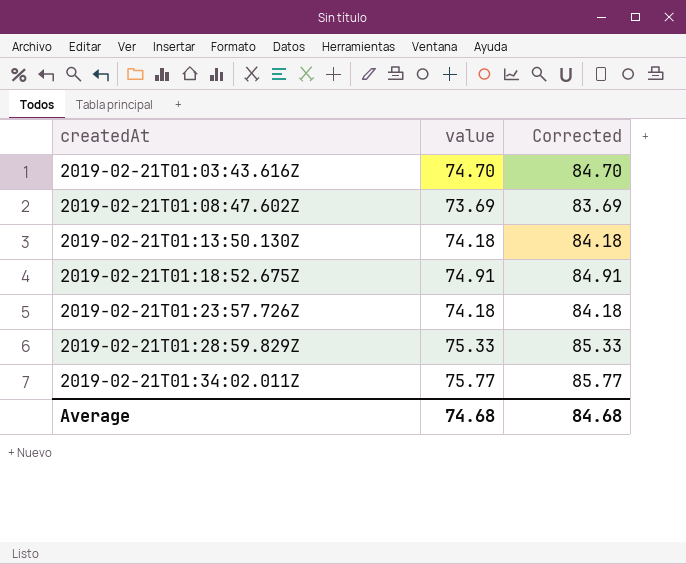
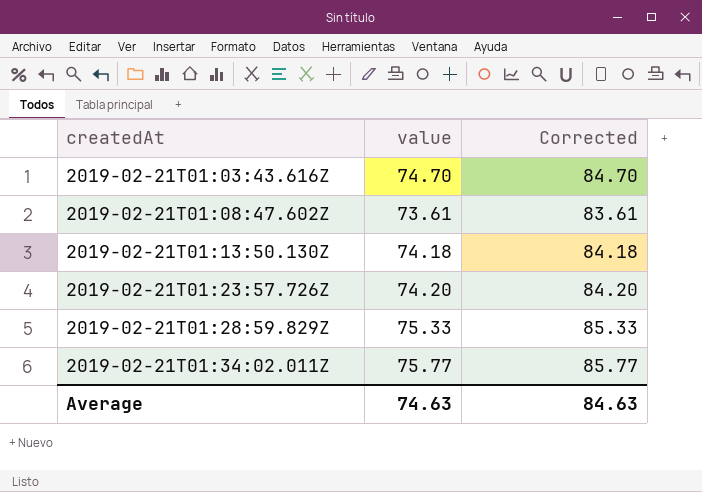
row 2019-02-21T01:18:52.675Z: 74.91 | 84.91 -> none
2019-02-21T01:08:47.602Z | value: 73.69 -> 73.61
2019-02-21T01:08:47.602Z | Corrected: 83.69 -> 83.61
2019-02-21T01:23:57.726Z | value: 74.18 -> 74.20
2019-02-21T01:23:57.726Z | Corrected: 84.18 -> 84.20
Average | value: 74.68 -> 74.63
Average | Corrected: 84.68 -> 84.63

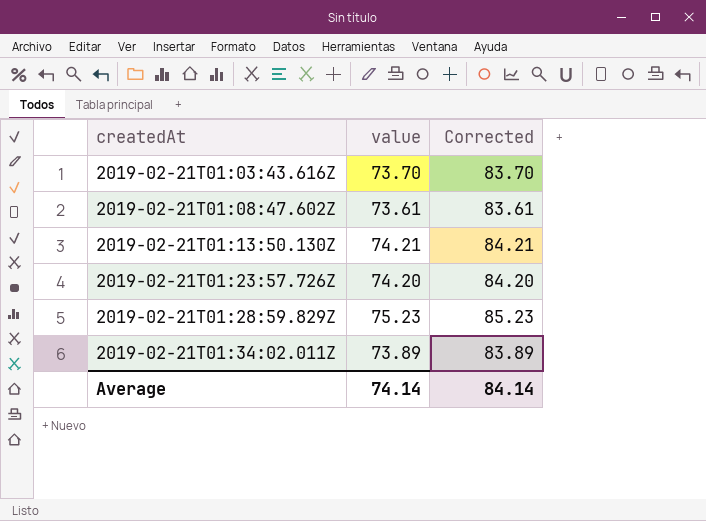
2019-02-21T01:03:43.616Z | value: 74.70 -> 73.70
2019-02-21T01:03:43.616Z | Corrected: 84.70 -> 83.70
2019-02-21T01:13:50.130Z | value: 74.18 -> 74.21
2019-02-21T01:13:50.130Z | Corrected: 84.18 -> 84.21
2019-02-21T01:28:59.829Z | value: 75.33 -> 75.23
2019-02-21T01:28:59.829Z | Corrected: 85.33 -> 85.23
2019-02-21T01:34:02.011Z | value: 75.77 -> 73.89
2019-02-21T01:34:02.011Z | Corrected: 85.77 -> 83.89
Average | value: 74.63 -> 74.14
Average | Corrected: 84.63 -> 84.14

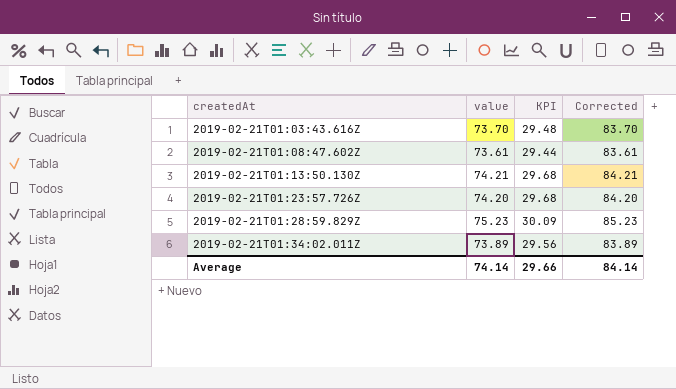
column KPI | formula: none -> [value] * 0.4

